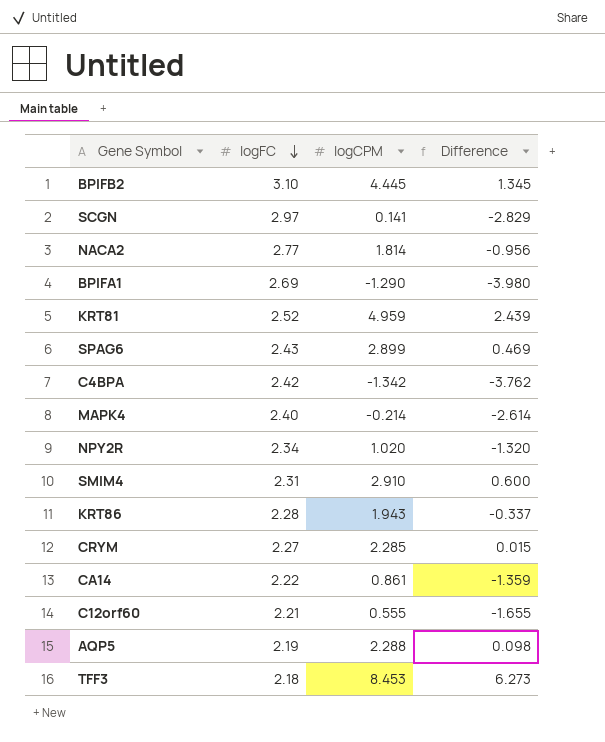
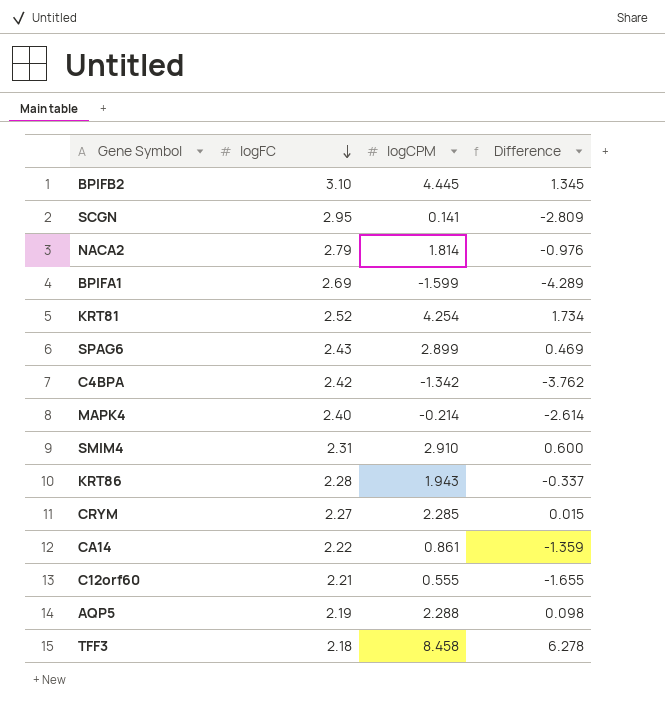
row NPY2R: 2.34 | 1.020 | -1.320 -> none
SCGN | logFC: 2.97 -> 2.95
SCGN | Difference: -2.829 -> -2.809
NACA2 | logFC: 2.77 -> 2.79
NACA2 | Difference: -0.956 -> -0.976
BPIFA1 | logCPM: -1.290 -> -1.599
BPIFA1 | Difference: -3.980 -> -4.289
KRT81 | logCPM: 4.959 -> 4.254
KRT81 | Difference: 2.439 -> 1.734
TFF3 | logCPM: 8.453 -> 8.458
TFF3 | Difference: 6.273 -> 6.278

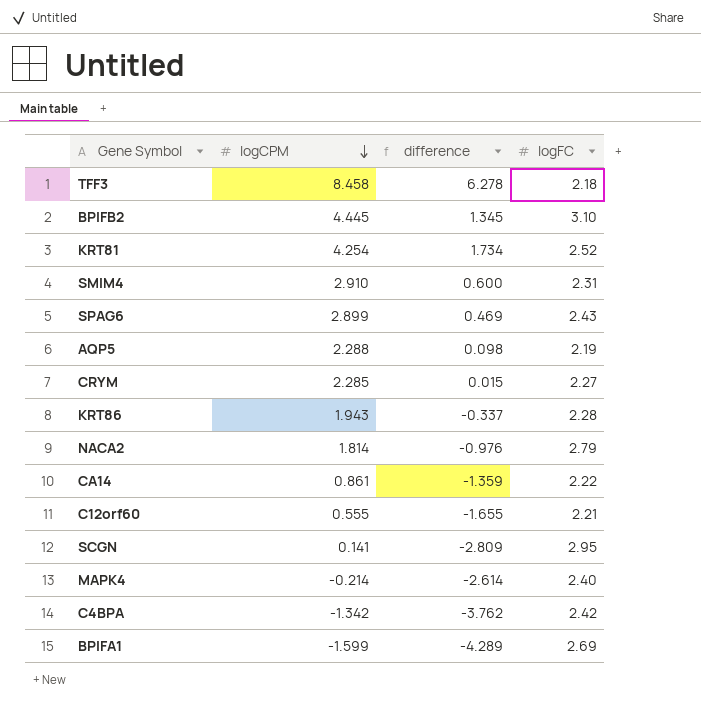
row order: logFC descending -> logCPM descending
column name: Difference -> difference
column logFC | position: 2 -> 4

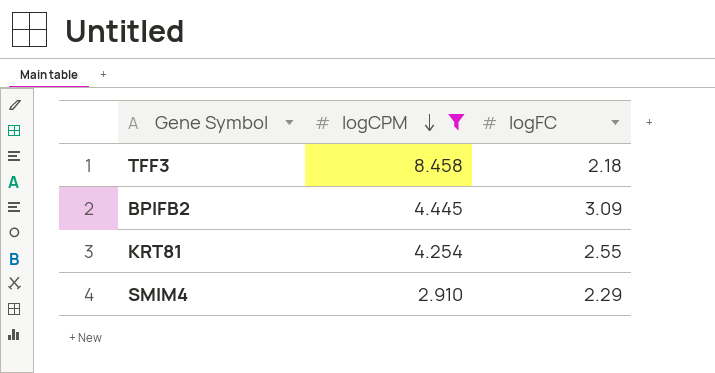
filter: none -> logCPM >= 2.910
column difference | formula: [logCPM] - [logFC] -> none
BPIFB2 | logFC: 3.10 -> 3.09
KRT81 | logFC: 2.52 -> 2.55
SMIM4 | logFC: 2.31 -> 2.29

